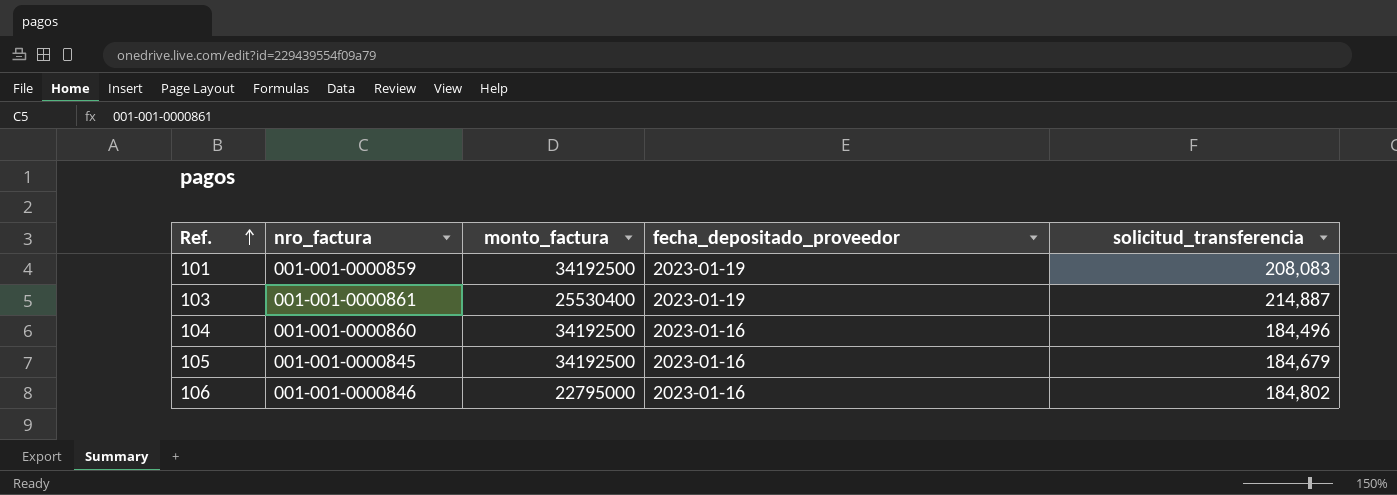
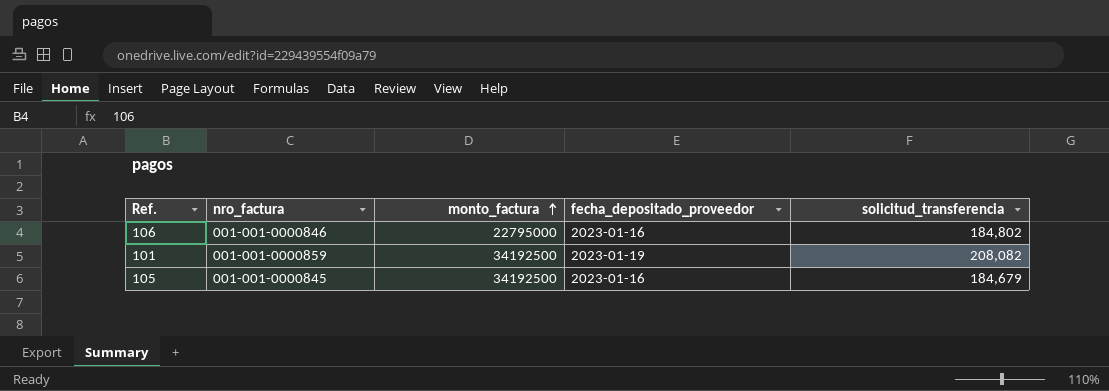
row order: Ref. ascending -> monto_factura ascending
row 103: 001-001-0000861 | 25530400 | 2023-01-19 | 214,887 -> none
row 104: 001-001-0000860 | 34192500 | 2023-01-16 | 184,496 -> none
101 | solicitud_transferencia: 208,083 -> 208,082

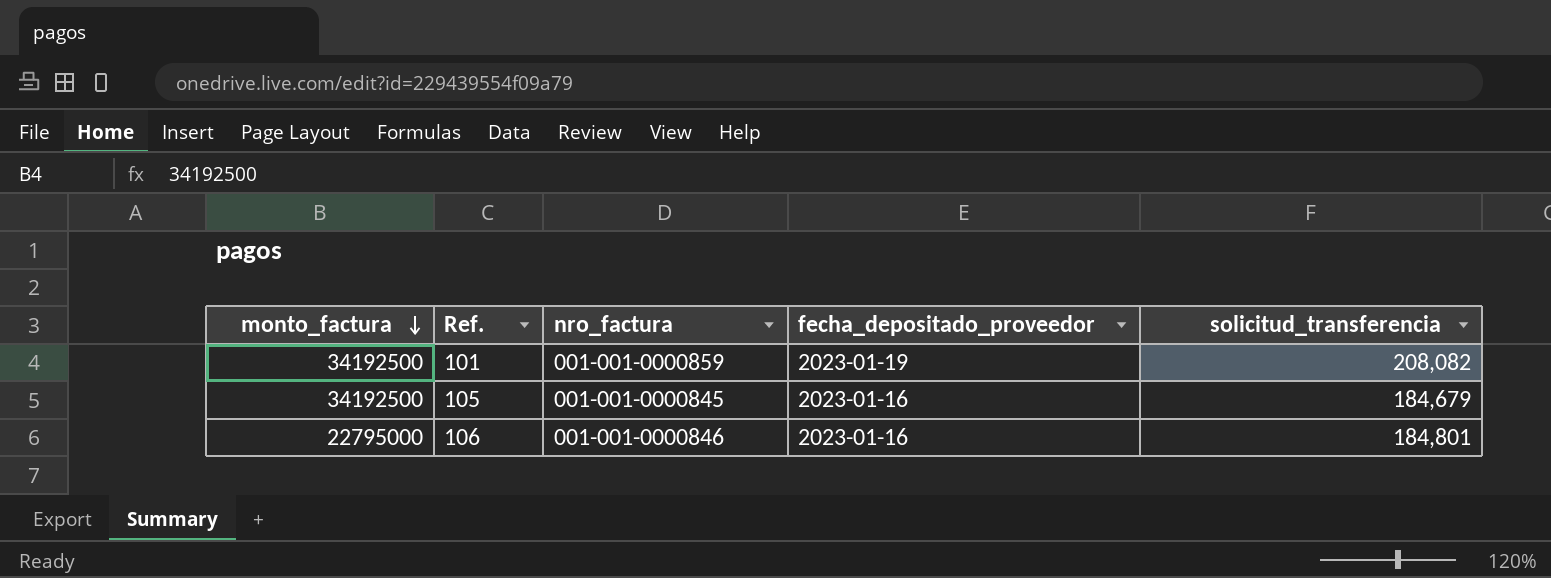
row order: monto_factura ascending -> monto_factura descending
column monto_factura | position: 3 -> 1
106 | solicitud_transferencia: 184,802 -> 184,801

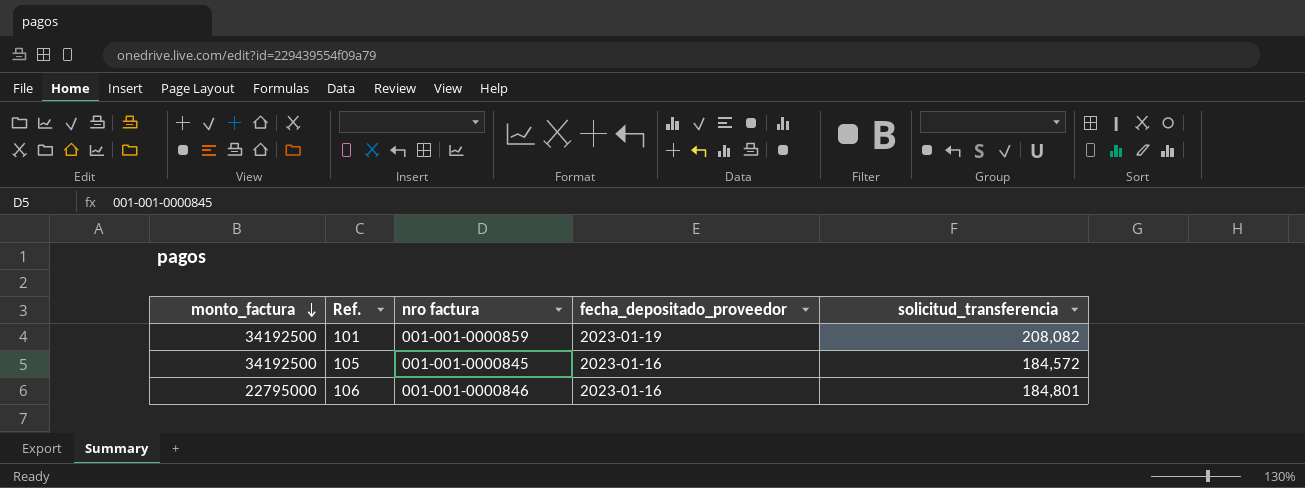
column name: nro_factura -> nro factura
105 | solicitud_transferencia: 184,679 -> 184,572

